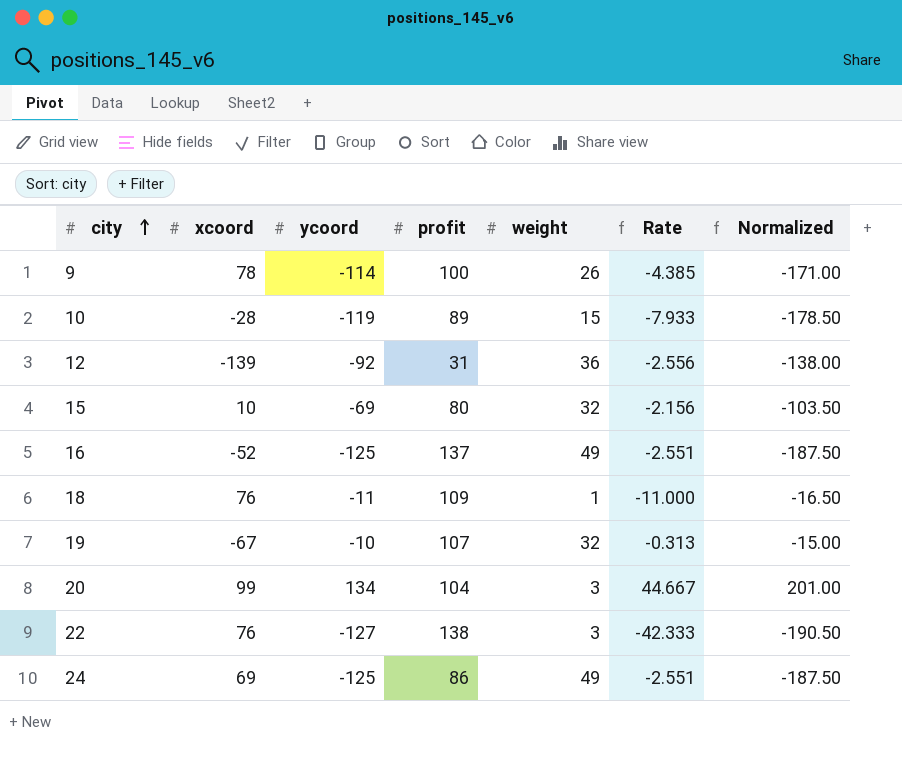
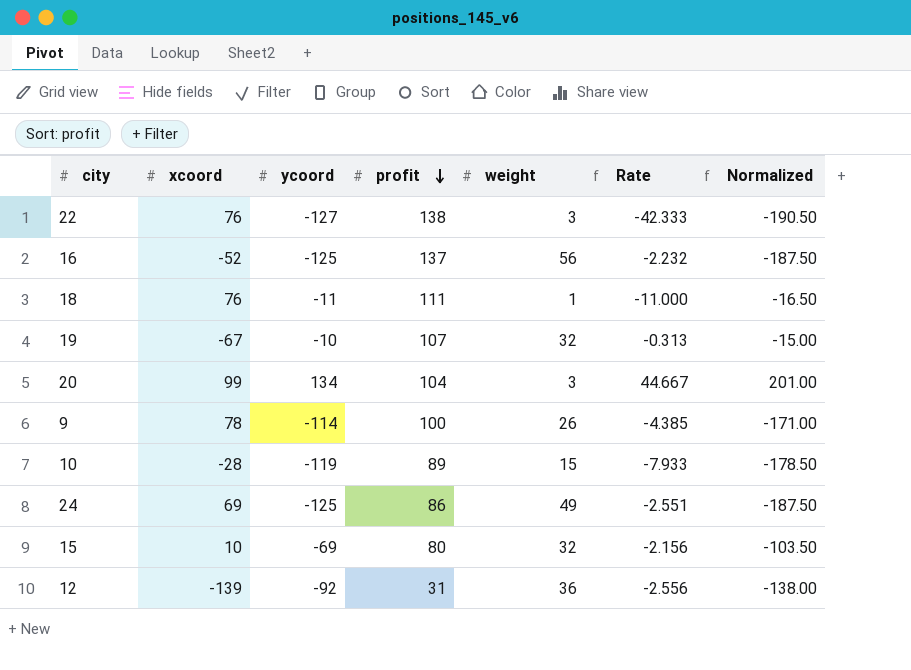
row order: city ascending -> profit descending
16 | weight: 49 -> 56
16 | Rate: -2.551 -> -2.232
18 | profit: 109 -> 111

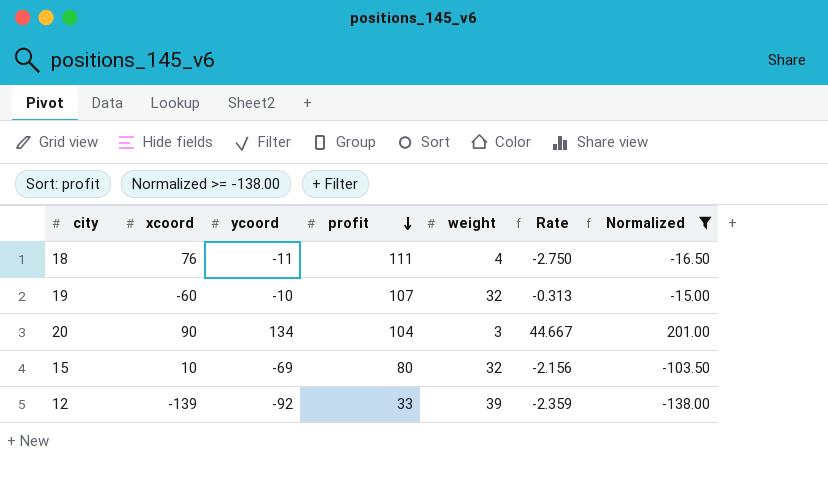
filter: none -> Normalized >= -138.00
18 | weight: 1 -> 4
18 | Rate: -11.000 -> -2.750
19 | xcoord: -67 -> -60
20 | xcoord: 99 -> 90
12 | profit: 31 -> 33
12 | weight: 36 -> 39
12 | Rate: -2.556 -> -2.359

